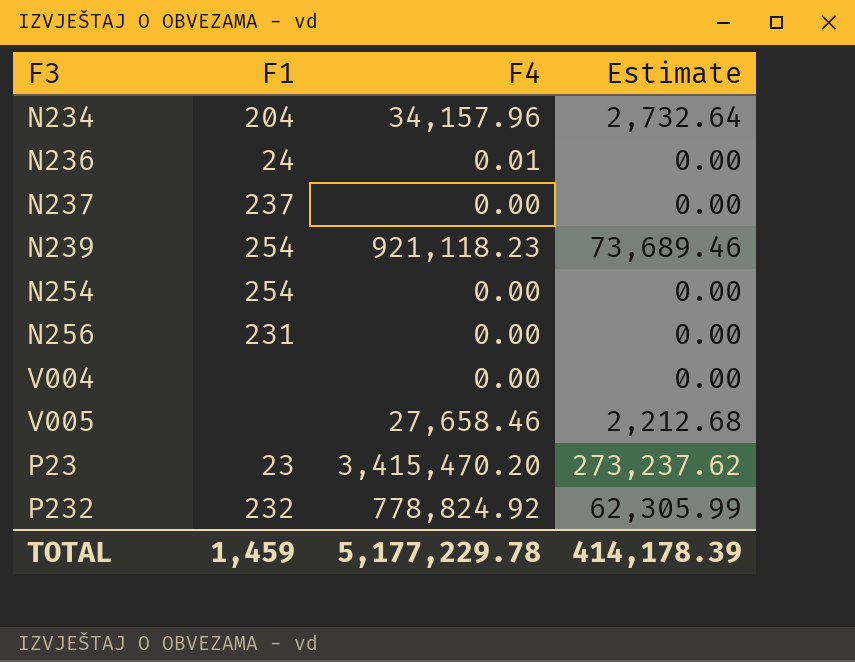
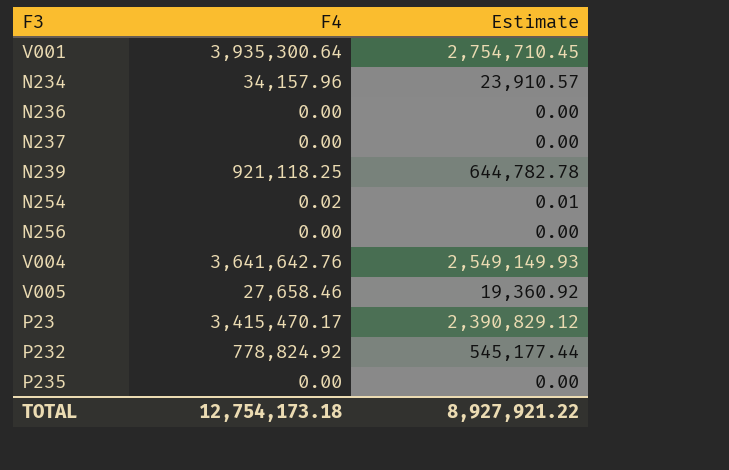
column F1 | position: 2 -> none
column Estimate | formula: [F4] * 0.08 -> [F4] * 0.7
row V001: none -> 3,935,300.64 | 2,754,710.45
N236 | F4: 0.01 -> 0.00
N239 | F4: 921,118.23 -> 921,118.25
N254 | F4: 0.00 -> 0.02
V004 | F4: 0.00 -> 3,641,642.76
P23 | F4: 3,415,470.20 -> 3,415,470.17
row P235: none -> 0.00 | 0.00
TOTAL | F4: 5,177,229.78 -> 12,754,173.18
TOTAL | Estimate: 414,178.39 -> 8,927,921.22

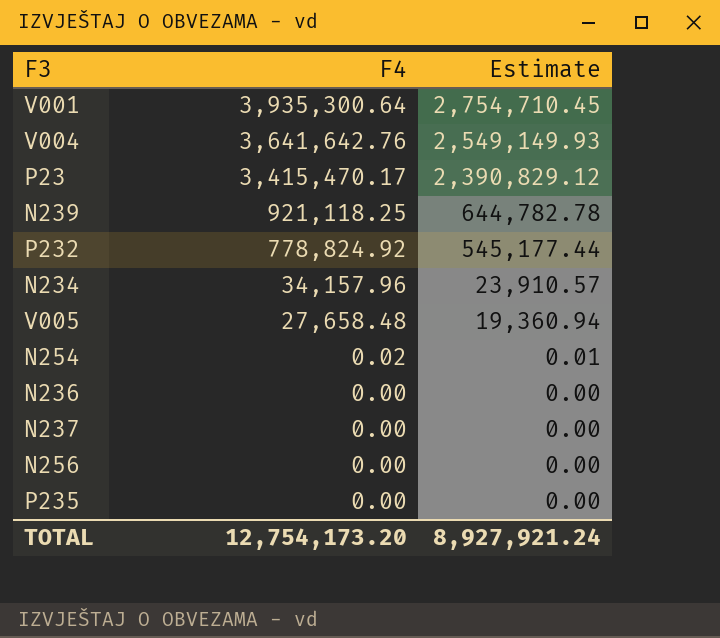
row order: none -> F4 descending
V005 | F4: 27,658.46 -> 27,658.48
V005 | Estimate: 19,360.92 -> 19,360.94
TOTAL | F4: 12,754,173.18 -> 12,754,173.20
TOTAL | Estimate: 8,927,921.22 -> 8,927,921.24

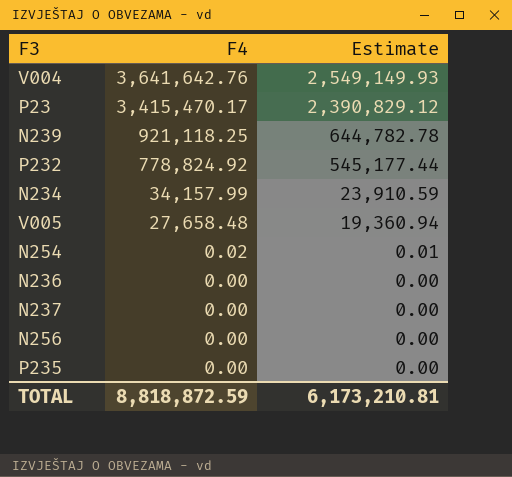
row V001: 3,935,300.64 | 2,754,710.45 -> none
N234 | F4: 34,157.96 -> 34,157.99
N234 | Estimate: 23,910.57 -> 23,910.59
TOTAL | F4: 12,754,173.20 -> 8,818,872.59
TOTAL | Estimate: 8,927,921.24 -> 6,173,210.81

